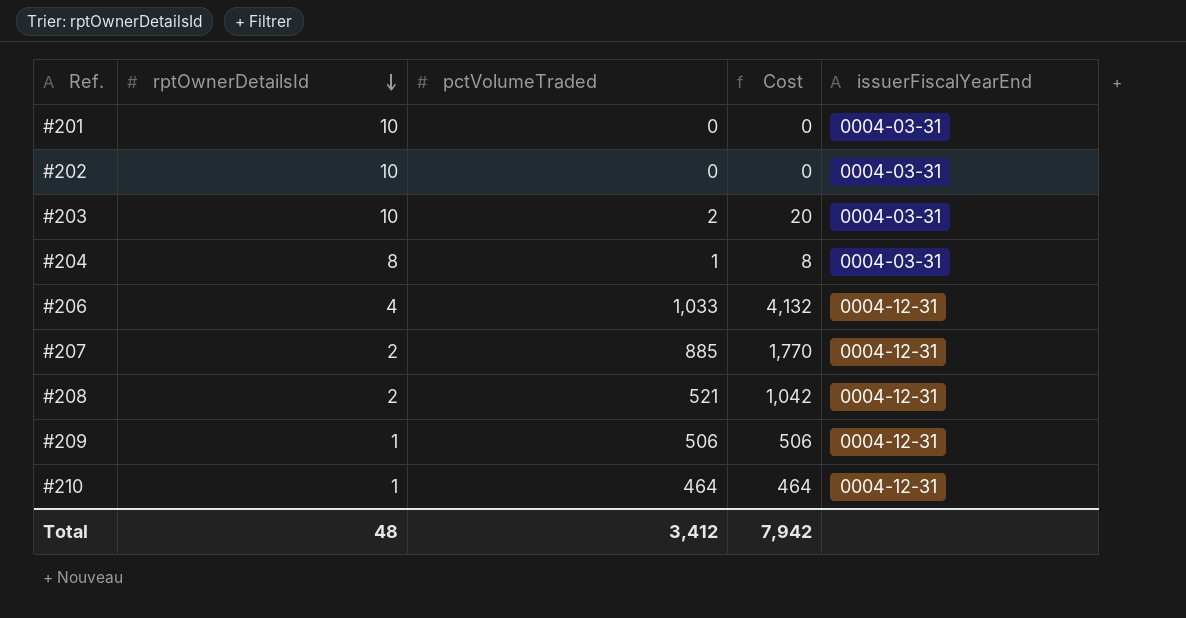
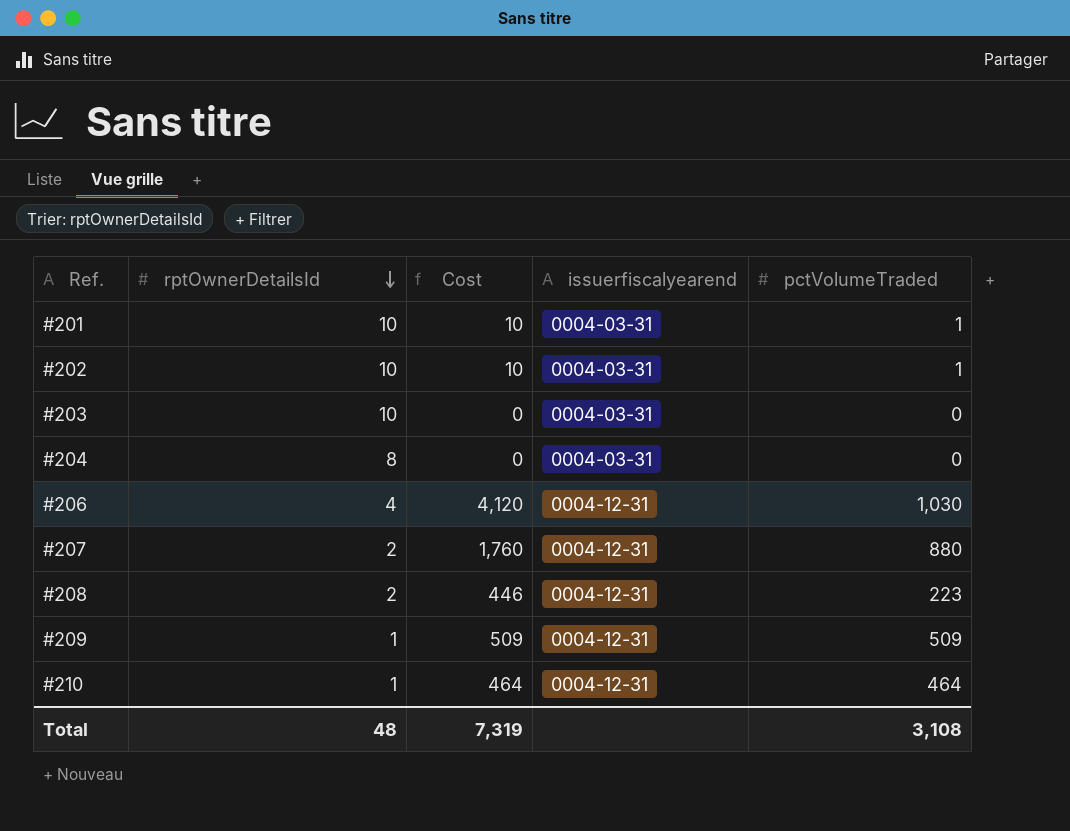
column name: issuerFiscalYearEnd -> issuerfiscalyearend
column pctVolumeTraded | position: 3 -> 5
#201 | Cost: 0 -> 10
#201 | pctVolumeTraded: 0 -> 1
#202 | Cost: 0 -> 10
#202 | pctVolumeTraded: 0 -> 1
#203 | Cost: 20 -> 0
#203 | pctVolumeTraded: 2 -> 0
#204 | Cost: 8 -> 0
#204 | pctVolumeTraded: 1 -> 0
#206 | Cost: 4,132 -> 4,120
#206 | pctVolumeTraded: 1,033 -> 1,030
#207 | Cost: 1,770 -> 1,760
#207 | pctVolumeTraded: 885 -> 880
#208 | Cost: 1,042 -> 446
#208 | pctVolumeTraded: 521 -> 223
#209 | Cost: 506 -> 509
#209 | pctVolumeTraded: 506 -> 509
Total | Cost: 7,942 -> 7,319
Total | pctVolumeTraded: 3,412 -> 3,108

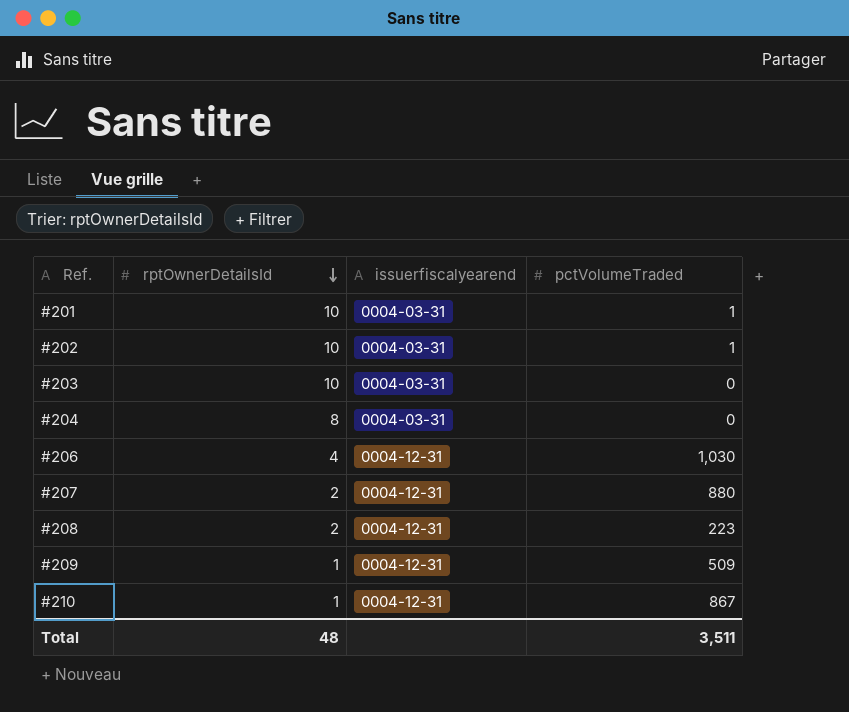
column Cost | formula: [rptOwnerDetailsId] * [pctVolumeTraded] -> none
#210 | pctVolumeTraded: 464 -> 867
Total | pctVolumeTraded: 3,108 -> 3,511

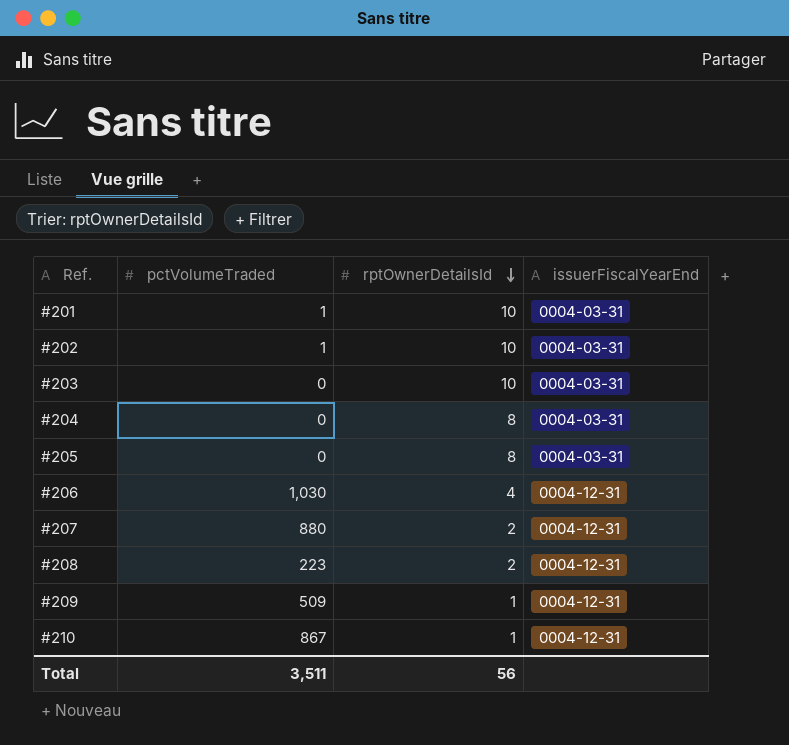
column pctVolumeTraded | position: 4 -> 2
column name: issuerfiscalyearend -> issuerFiscalYearEnd
row #205: none -> 0 | 8 | 0004-03-31
Total | rptOwnerDetailsId: 48 -> 56

